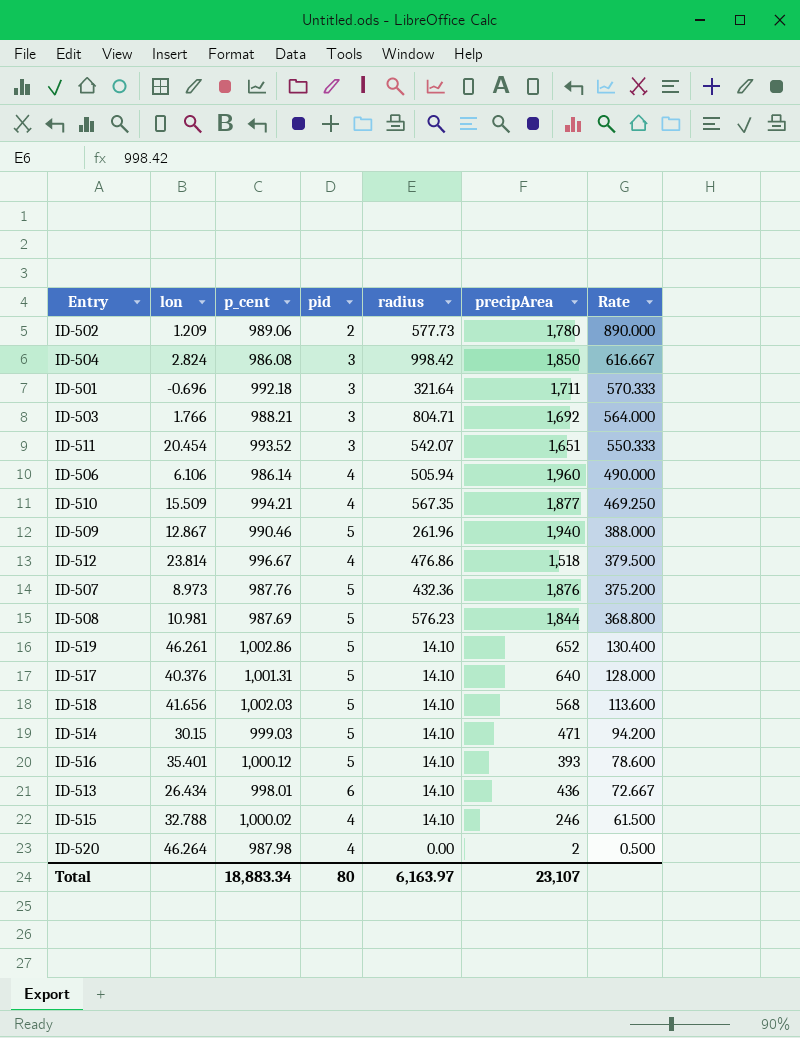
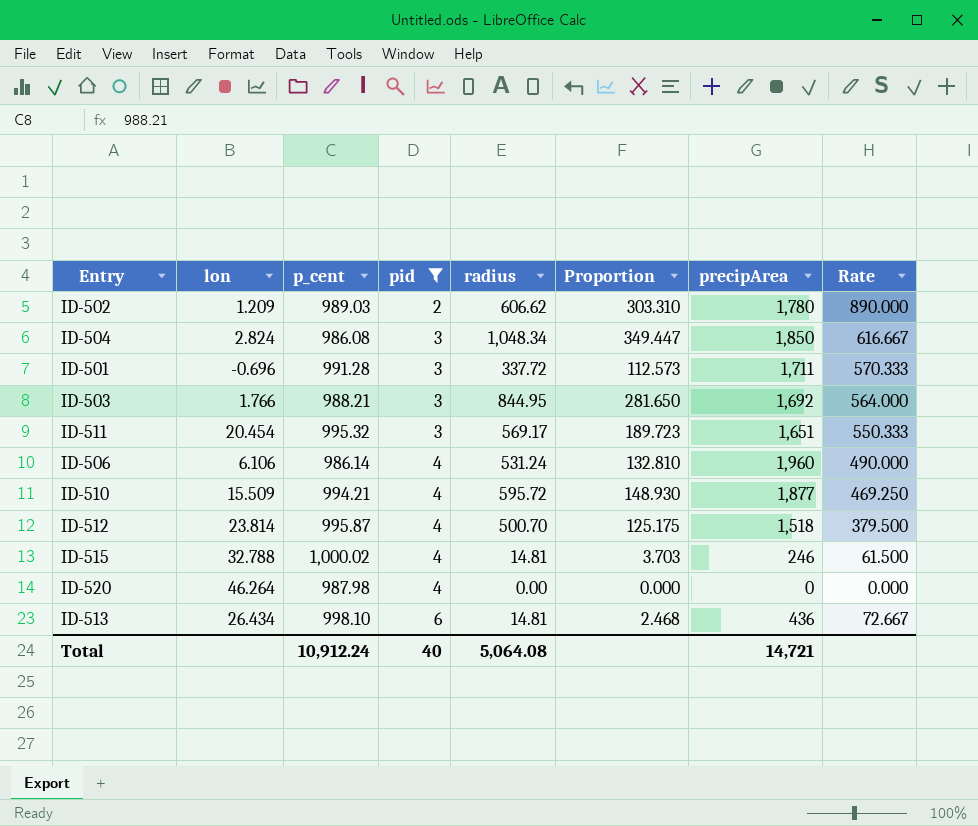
filter: none -> pid != 5
row order: Rate descending -> pid ascending
column Proportion | formula: none -> [radius] / [pid]
ID-502 | p_cent: 989.06 -> 989.03
ID-502 | radius: 577.73 -> 606.62
ID-504 | radius: 998.42 -> 1,048.34
ID-501 | p_cent: 992.18 -> 991.28
ID-501 | radius: 321.64 -> 337.72
ID-503 | radius: 804.71 -> 844.95
ID-511 | p_cent: 993.52 -> 995.32
ID-511 | radius: 542.07 -> 569.17
ID-506 | radius: 505.94 -> 531.24
ID-510 | radius: 567.35 -> 595.72
ID-512 | p_cent: 996.67 -> 995.87
ID-512 | radius: 476.86 -> 500.70
ID-515 | radius: 14.10 -> 14.81
ID-520 | precipArea: 2 -> 0
ID-520 | Rate: 0.500 -> 0.000
ID-513 | p_cent: 998.01 -> 998.10
ID-513 | radius: 14.10 -> 14.81
Total | p_cent: 18,883.34 -> 10,912.24
Total | pid: 80 -> 40
Total | radius: 6,163.97 -> 5,064.08
Total | precipArea: 23,107 -> 14,721

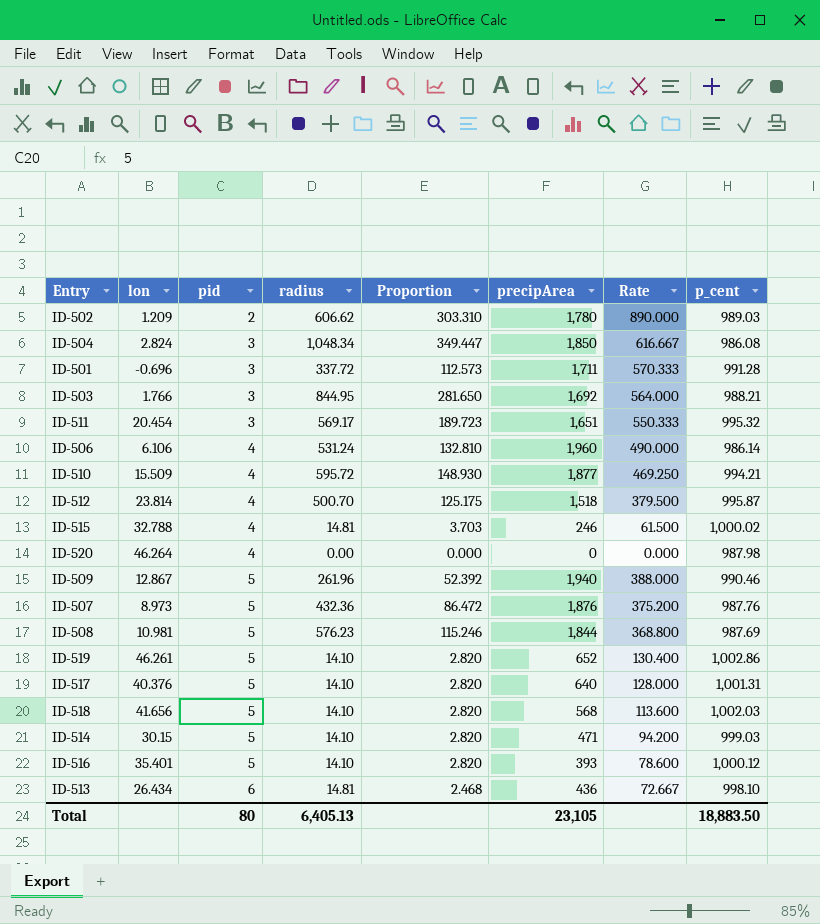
filter: pid != 5 -> none
column p_cent | position: 3 -> 8
Total | pid: 40 -> 80
Total | radius: 5,064.08 -> 6,405.13
Total | precipArea: 14,721 -> 23,105
Total | p_cent: 10,912.24 -> 18,883.50

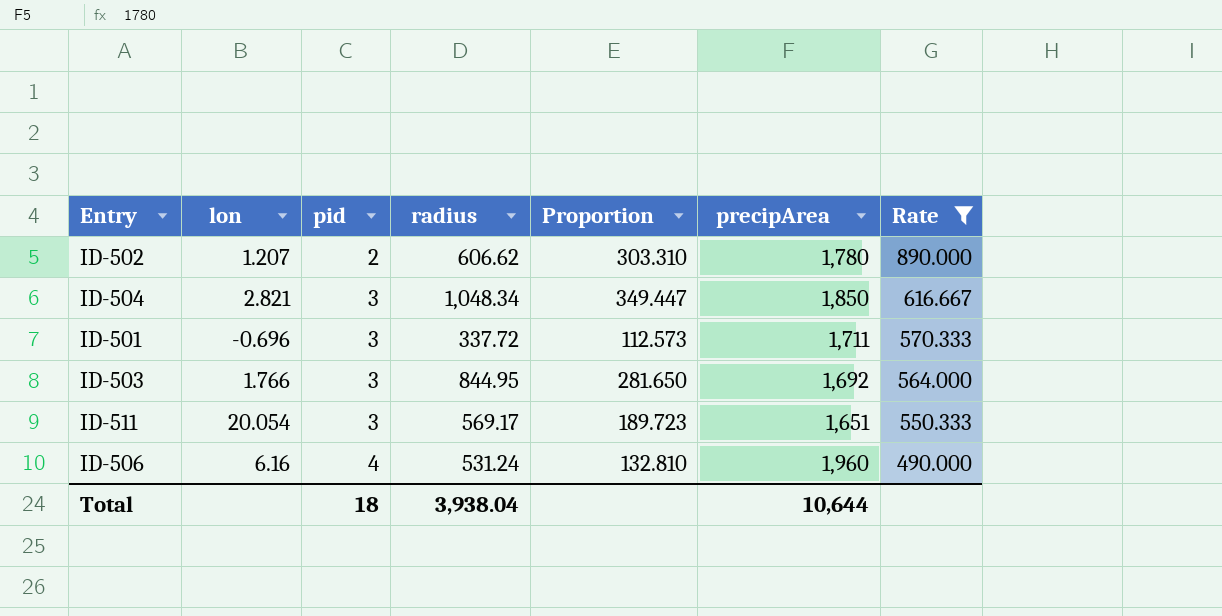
filter: none -> Rate >= 490.000
column p_cent | position: 8 -> none
ID-502 | lon: 1.209 -> 1.207
ID-504 | lon: 2.824 -> 2.821
ID-511 | lon: 20.454 -> 20.054
ID-506 | lon: 6.106 -> 6.16
Total | pid: 80 -> 18
Total | radius: 6,405.13 -> 3,938.04
Total | precipArea: 23,105 -> 10,644

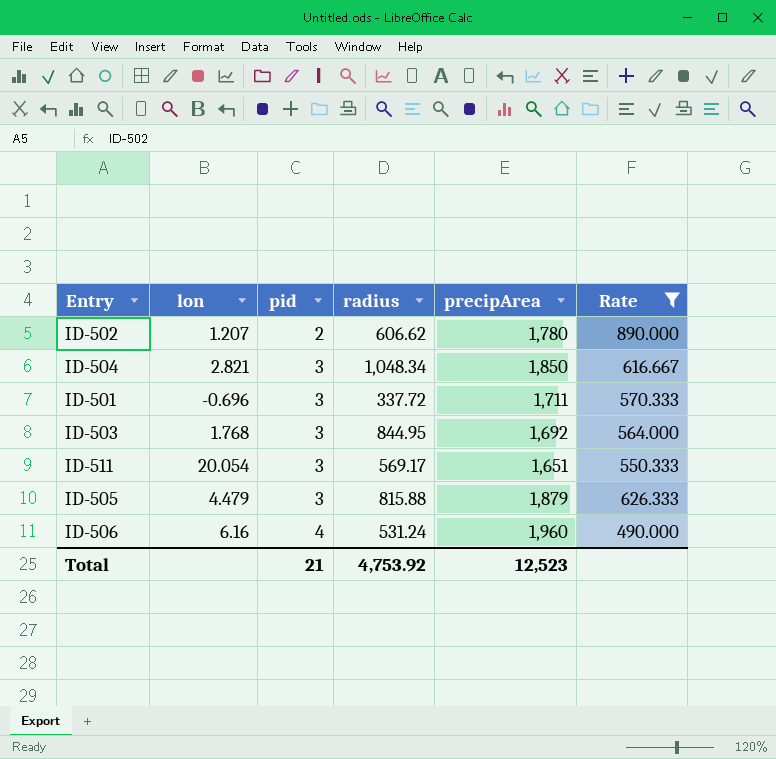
column Proportion | formula: [radius] / [pid] -> none
ID-503 | lon: 1.766 -> 1.768
row ID-505: none -> 4.479 | 3 | 815.88 | 1,879 | 626.333
Total | pid: 18 -> 21
Total | radius: 3,938.04 -> 4,753.92
Total | precipArea: 10,644 -> 12,523

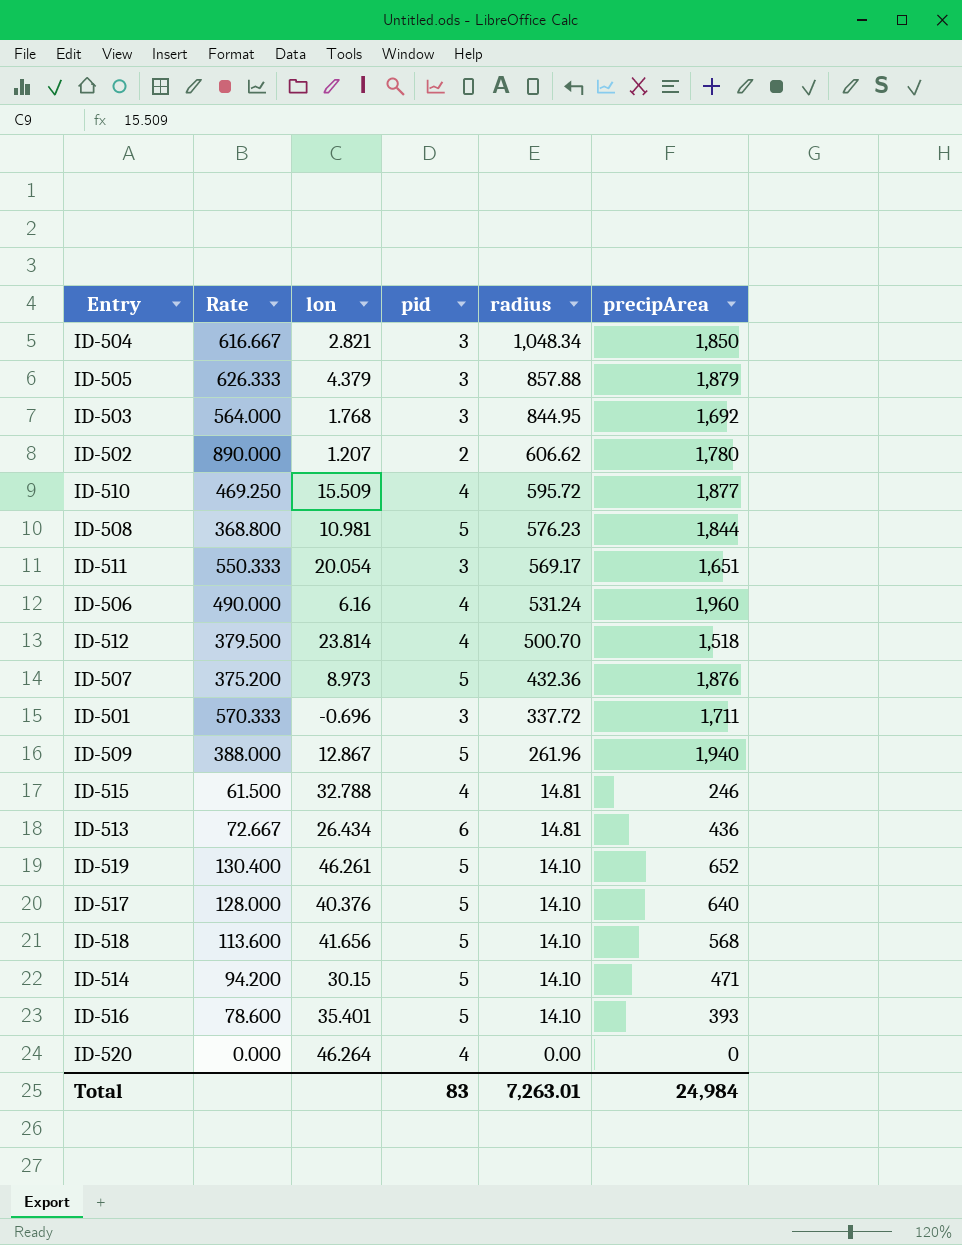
filter: Rate >= 490.000 -> none
row order: pid ascending -> radius descending
column Rate | position: 6 -> 2
ID-505 | lon: 4.479 -> 4.379
ID-505 | radius: 815.88 -> 857.88
Total | pid: 21 -> 83
Total | radius: 4,753.92 -> 7,263.01
Total | precipArea: 12,523 -> 24,984

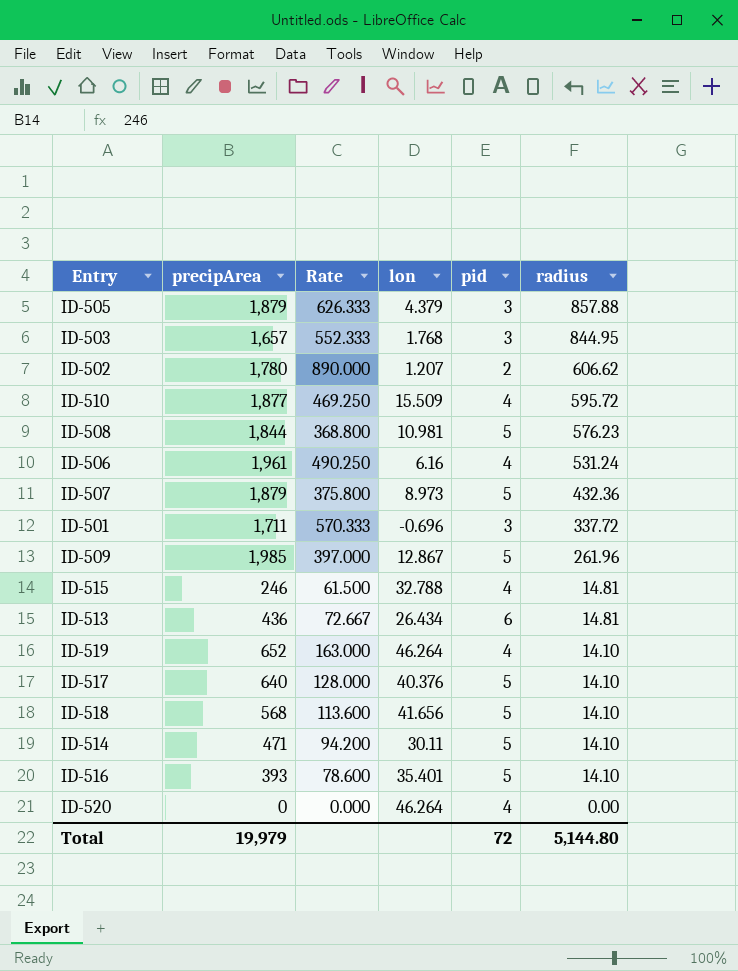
column precipArea | position: 6 -> 2
row ID-504: 616.667 | 2.821 | 3 | 1,048.34 | 1,850 -> none
row ID-511: 550.333 | 20.054 | 3 | 569.17 | 1,651 -> none
row ID-512: 379.500 | 23.814 | 4 | 500.70 | 1,518 -> none
ID-503 | precipArea: 1,692 -> 1,657
ID-503 | Rate: 564.000 -> 552.333
ID-506 | precipArea: 1,960 -> 1,961
ID-506 | Rate: 490.000 -> 490.250
ID-507 | precipArea: 1,876 -> 1,879
ID-507 | Rate: 375.200 -> 375.800
ID-509 | precipArea: 1,940 -> 1,985
ID-509 | Rate: 388.000 -> 397.000
ID-519 | Rate: 130.400 -> 163.000
ID-519 | lon: 46.261 -> 46.264
ID-519 | pid: 5 -> 4
ID-514 | lon: 30.15 -> 30.11
Total | precipArea: 24,984 -> 19,979
Total | pid: 83 -> 72
Total | radius: 7,263.01 -> 5,144.80

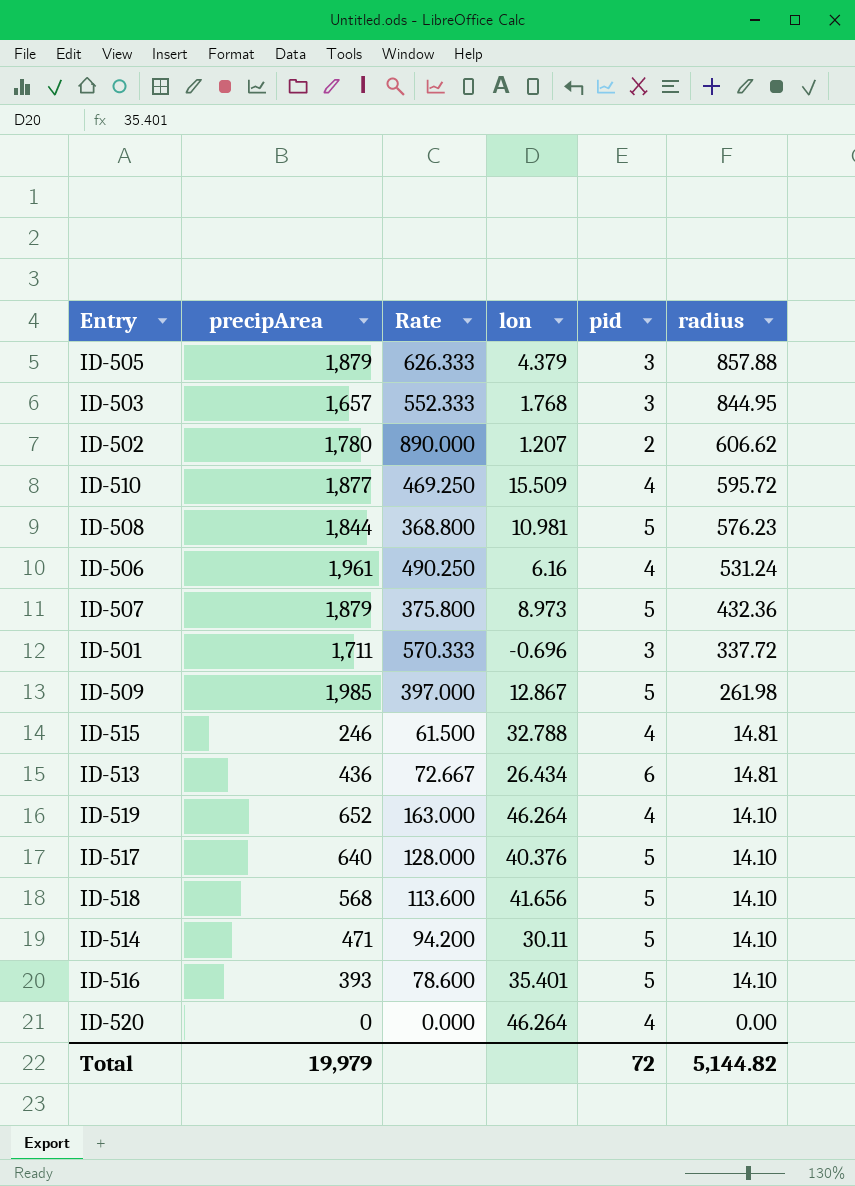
ID-509 | radius: 261.96 -> 261.98
Total | radius: 5,144.80 -> 5,144.82

